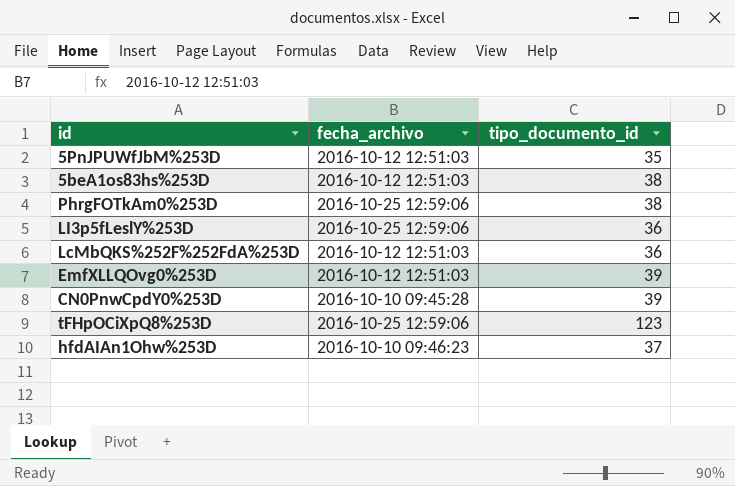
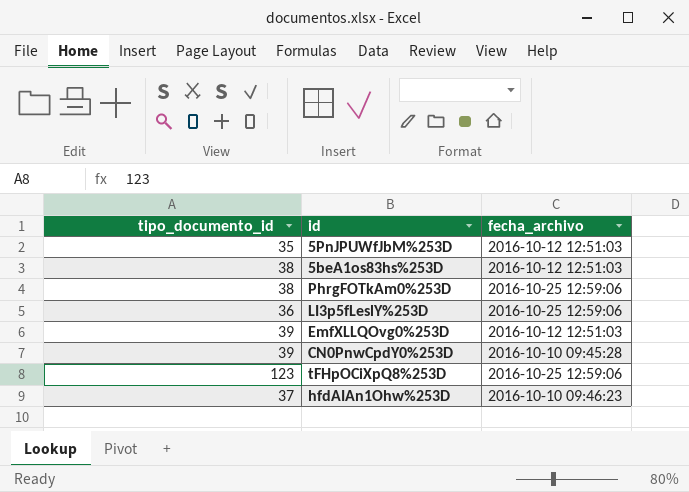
column tipo_documento_id | position: 3 -> 1
row LcMbQKS%252F%252FdA%253D: 2016-10-12 12:51:03 | 36 -> none

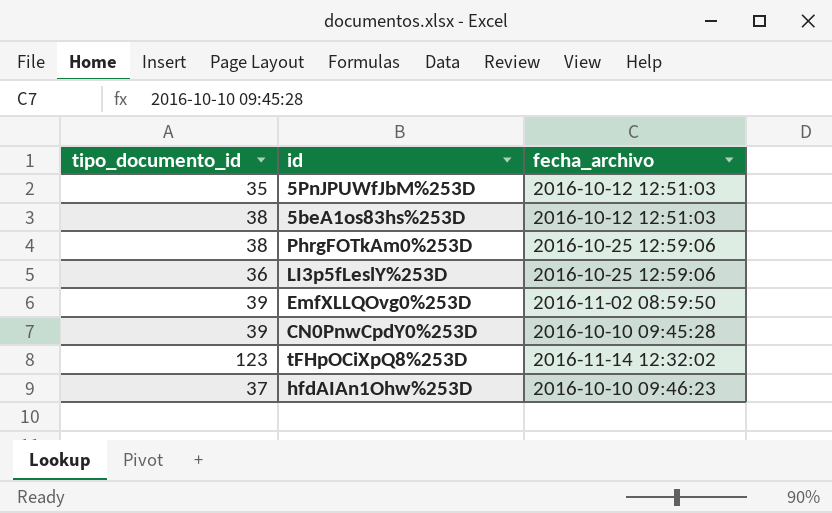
EmfXLLQOvg0%253D | fecha_archivo: 2016-10-12 12:51:03 -> 2016-11-02 08:59:50
tFHpOCiXpQ8%253D | fecha_archivo: 2016-10-25 12:59:06 -> 2016-11-14 12:32:02

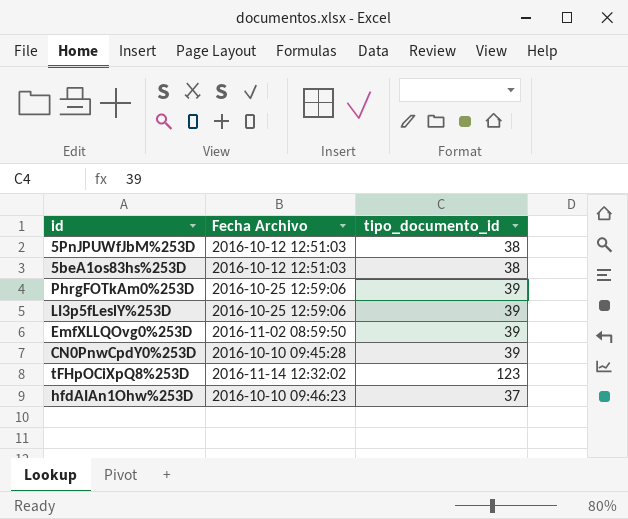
column name: fecha_archivo -> Fecha Archivo
column tipo_documento_id | position: 1 -> 3
5PnJPUWfJbM%253D | tipo_documento_id: 35 -> 38
PhrgFOTkAm0%253D | tipo_documento_id: 38 -> 39
LI3p5fLeslY%253D | tipo_documento_id: 36 -> 39

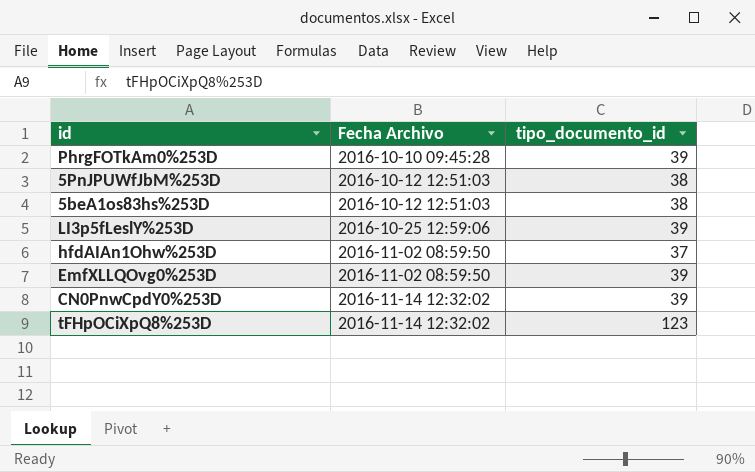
row order: none -> Fecha Archivo ascending
PhrgFOTkAm0%253D | Fecha Archivo: 2016-10-25 12:59:06 -> 2016-10-10 09:45:28
hfdAIAn1Ohw%253D | Fecha Archivo: 2016-10-10 09:46:23 -> 2016-11-02 08:59:50
CN0PnwCpdY0%253D | Fecha Archivo: 2016-10-10 09:45:28 -> 2016-11-14 12:32:02

